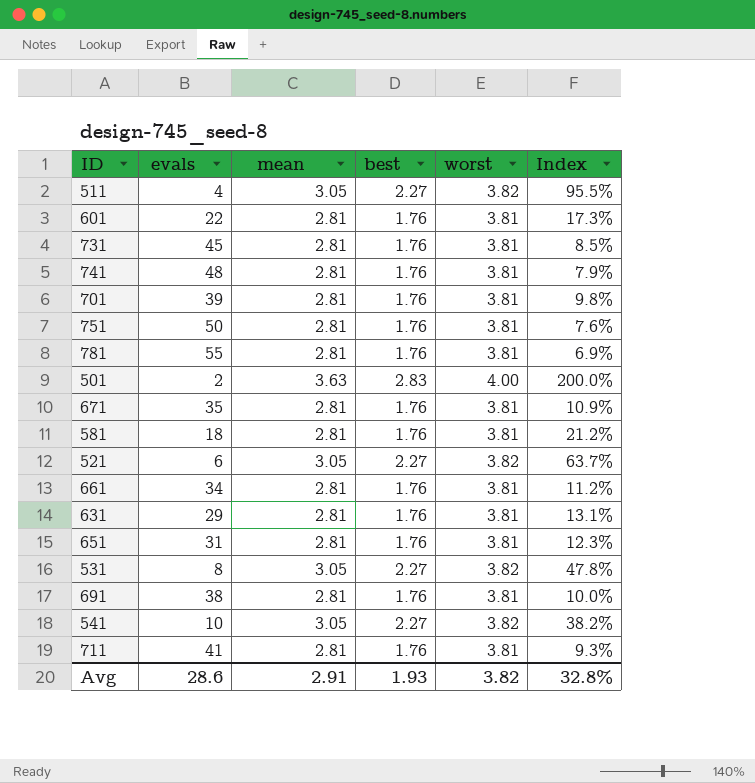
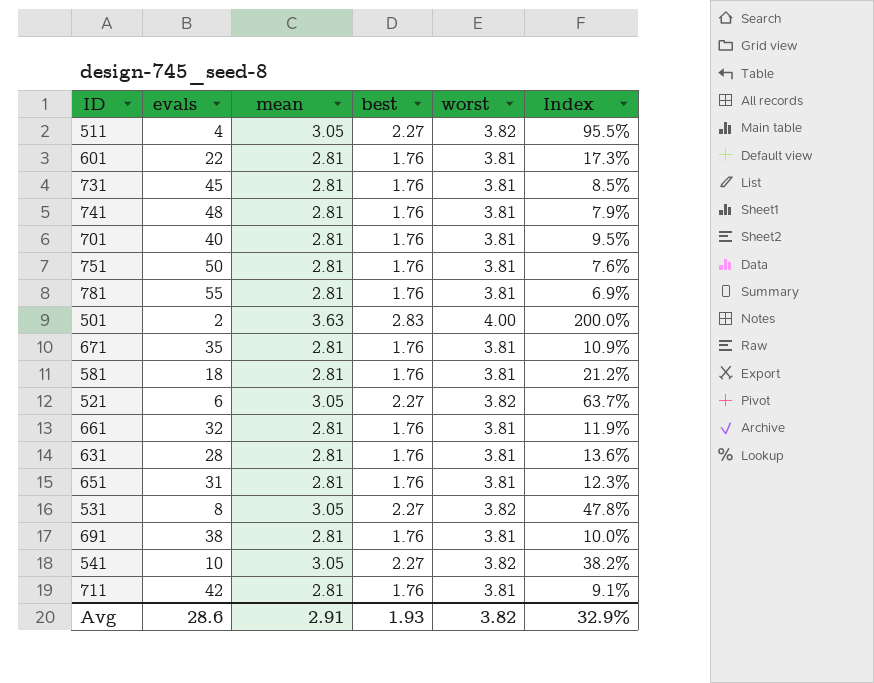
701 | evals: 39 -> 40
701 | Index: 9.8% -> 9.5%
661 | evals: 34 -> 32
661 | Index: 11.2% -> 11.9%
631 | evals: 29 -> 28
631 | Index: 13.1% -> 13.6%
711 | evals: 41 -> 42
711 | Index: 9.3% -> 9.1%
Avg | Index: 32.8% -> 32.9%

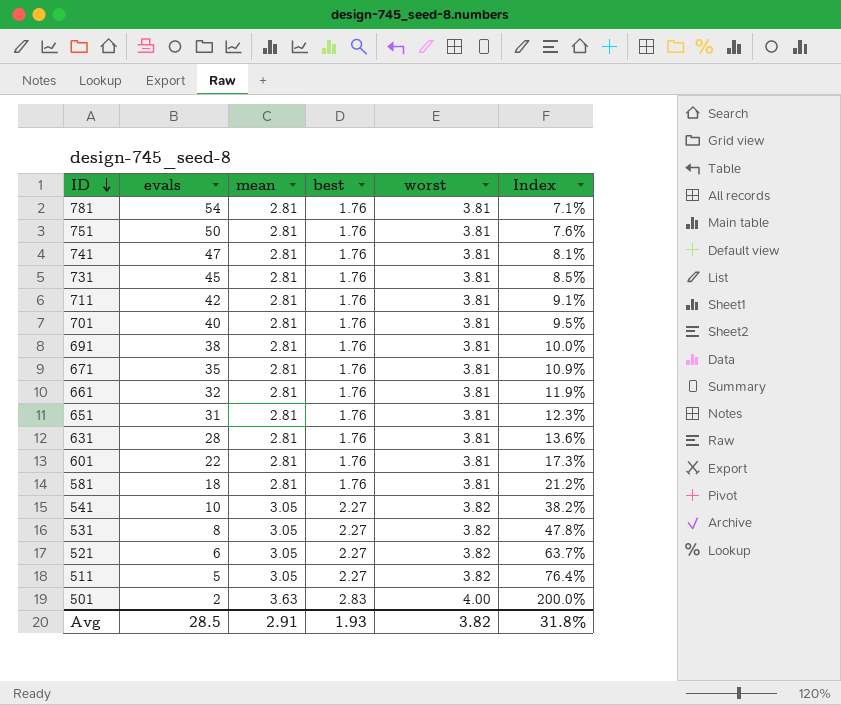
row order: none -> ID descending
781 | evals: 55 -> 54
781 | Index: 6.9% -> 7.1%
741 | evals: 48 -> 47
741 | Index: 7.9% -> 8.1%
511 | evals: 4 -> 5
511 | Index: 95.5% -> 76.4%
Avg | evals: 28.6 -> 28.5
Avg | Index: 32.9% -> 31.8%

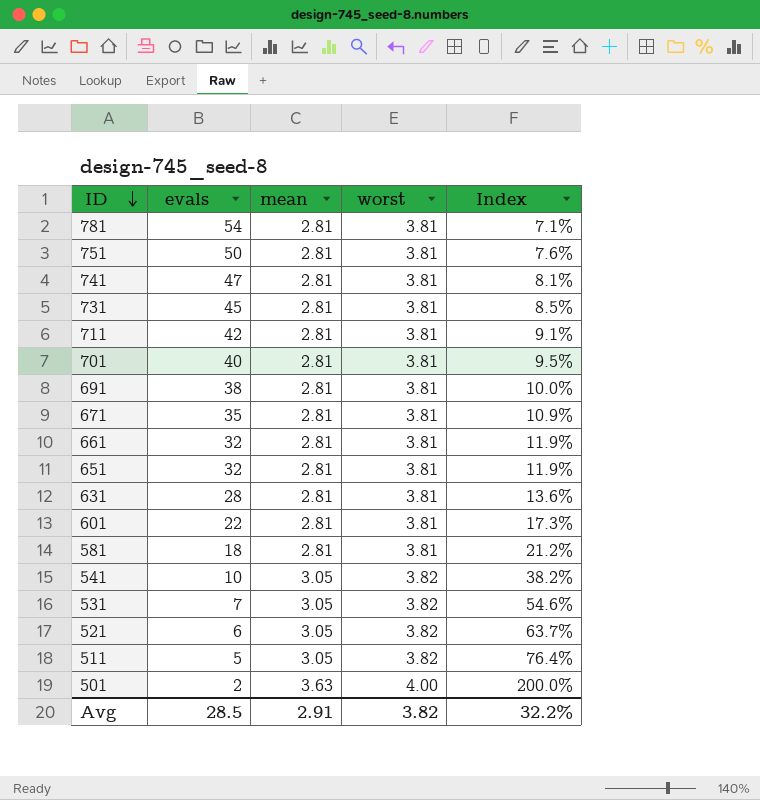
column best | position: 4 -> none
651 | evals: 31 -> 32
651 | Index: 12.3% -> 11.9%
531 | evals: 8 -> 7
531 | Index: 47.8% -> 54.6%
Avg | Index: 31.8% -> 32.2%

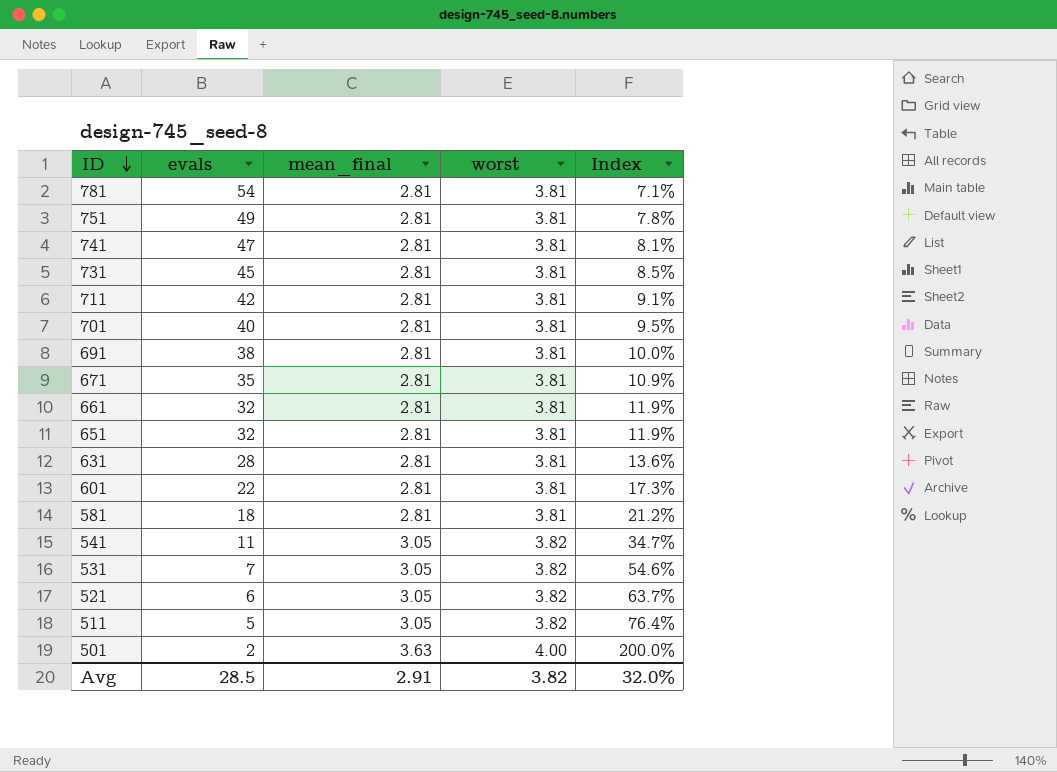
column name: mean -> mean_final
751 | evals: 50 -> 49
751 | Index: 7.6% -> 7.8%
541 | evals: 10 -> 11
541 | Index: 38.2% -> 34.7%
Avg | Index: 32.2% -> 32.0%

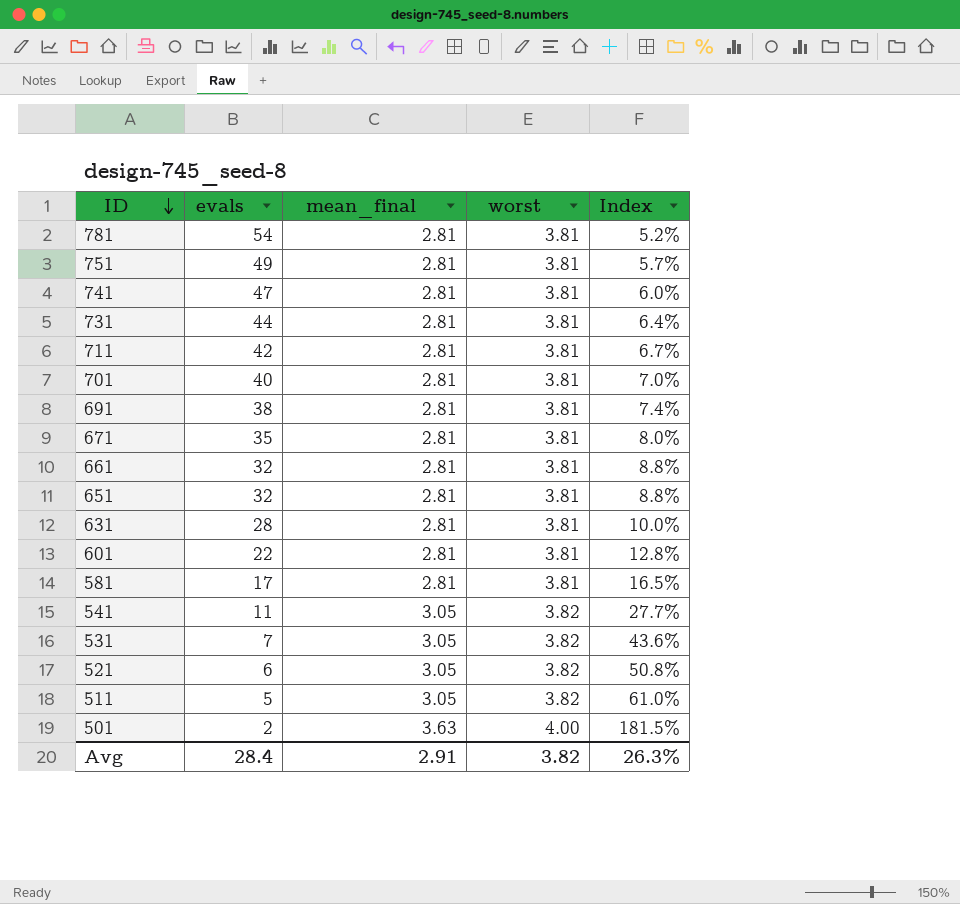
column Index | formula: [worst] / [evals] -> [mean_final] / [evals]
731 | evals: 45 -> 44
581 | evals: 18 -> 17
Avg | evals: 28.5 -> 28.4
Avg | Index: 32.0% -> 26.3%

